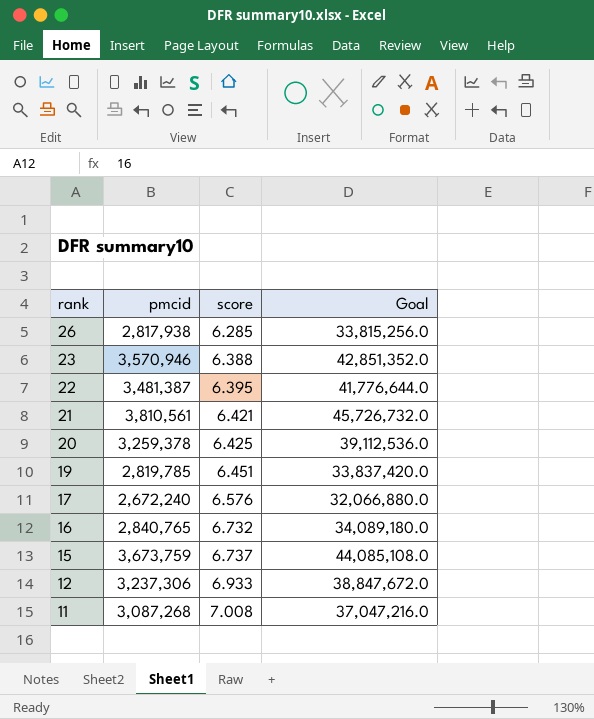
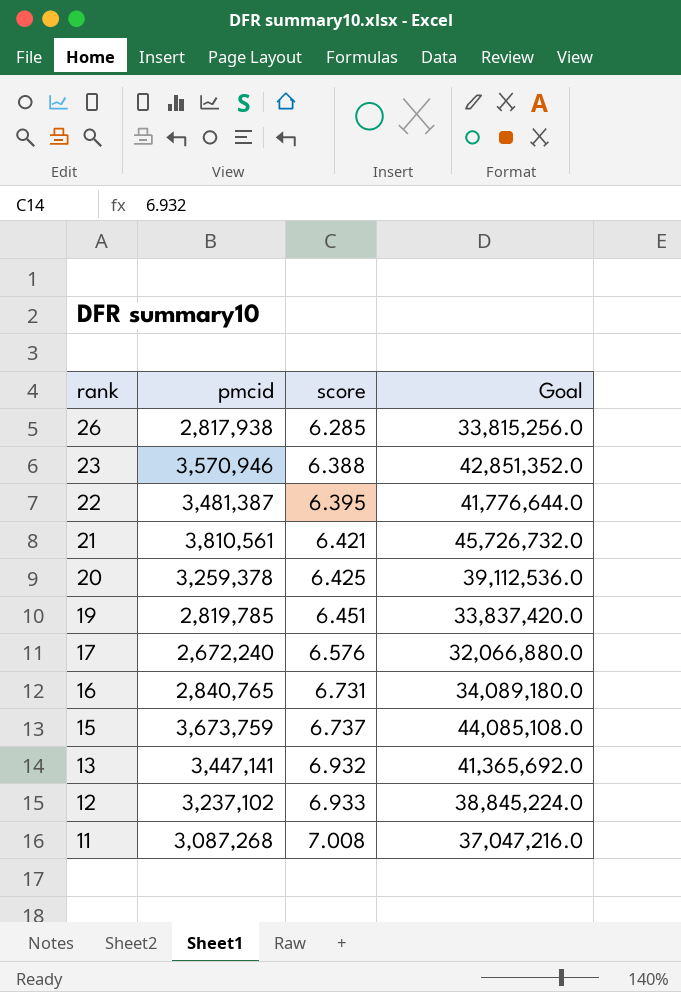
16 | score: 6.732 -> 6.731
row 13: none -> 3,447,141 | 6.932 | 41,365,692.0
12 | pmcid: 3,237,306 -> 3,237,102
12 | Goal: 38,847,672.0 -> 38,845,224.0

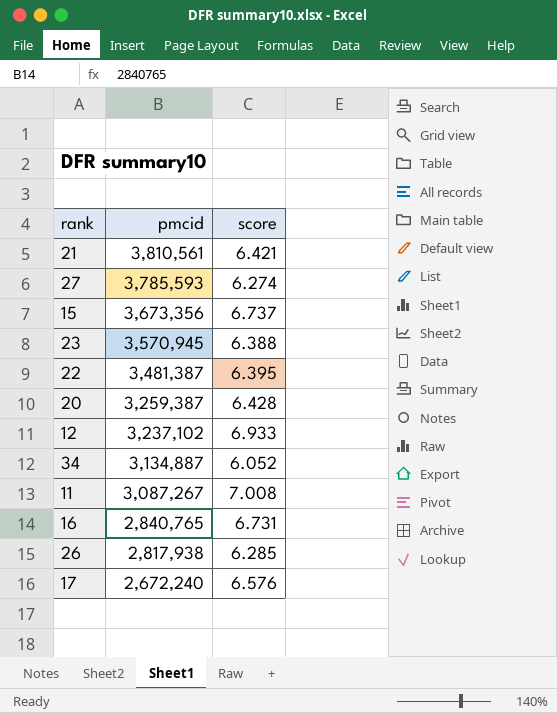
row order: rank descending -> pmcid descending
column Goal | formula: [pmcid] * 12 -> none
row 19: 2,819,785 | 6.451 | 33,837,420.0 -> none
row 13: 3,447,141 | 6.932 | 41,365,692.0 -> none
row 27: none -> 3,785,593 | 6.274
15 | pmcid: 3,673,759 -> 3,673,356
23 | pmcid: 3,570,946 -> 3,570,945
20 | pmcid: 3,259,378 -> 3,259,387
20 | score: 6.425 -> 6.428
row 34: none -> 3,134,887 | 6.052
11 | pmcid: 3,087,268 -> 3,087,267

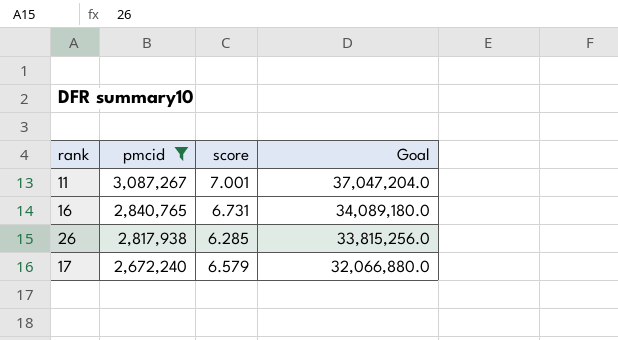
filter: none -> pmcid <= 3,087,267
column Goal | formula: none -> [pmcid] * 12
11 | score: 7.008 -> 7.001
17 | score: 6.576 -> 6.579

